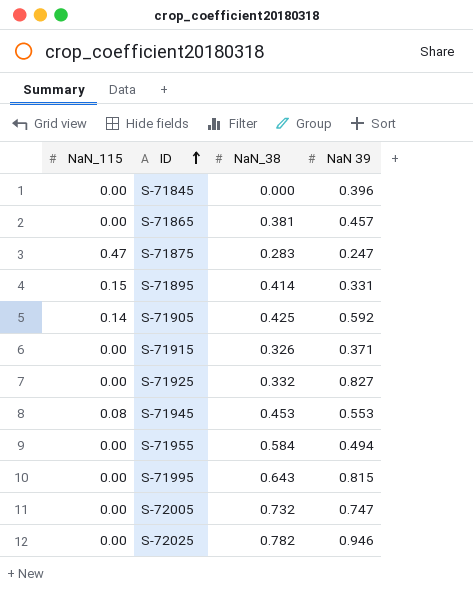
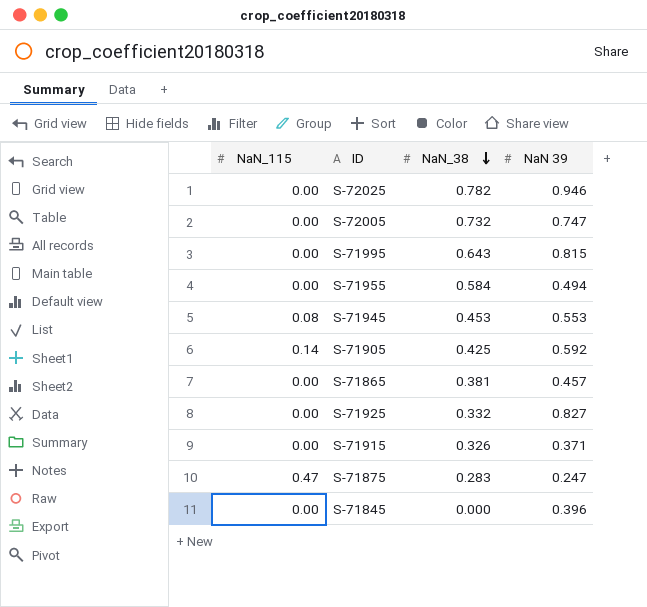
row order: ID ascending -> NaN_38 descending
row S-71895: 0.15 | 0.414 | 0.331 -> none

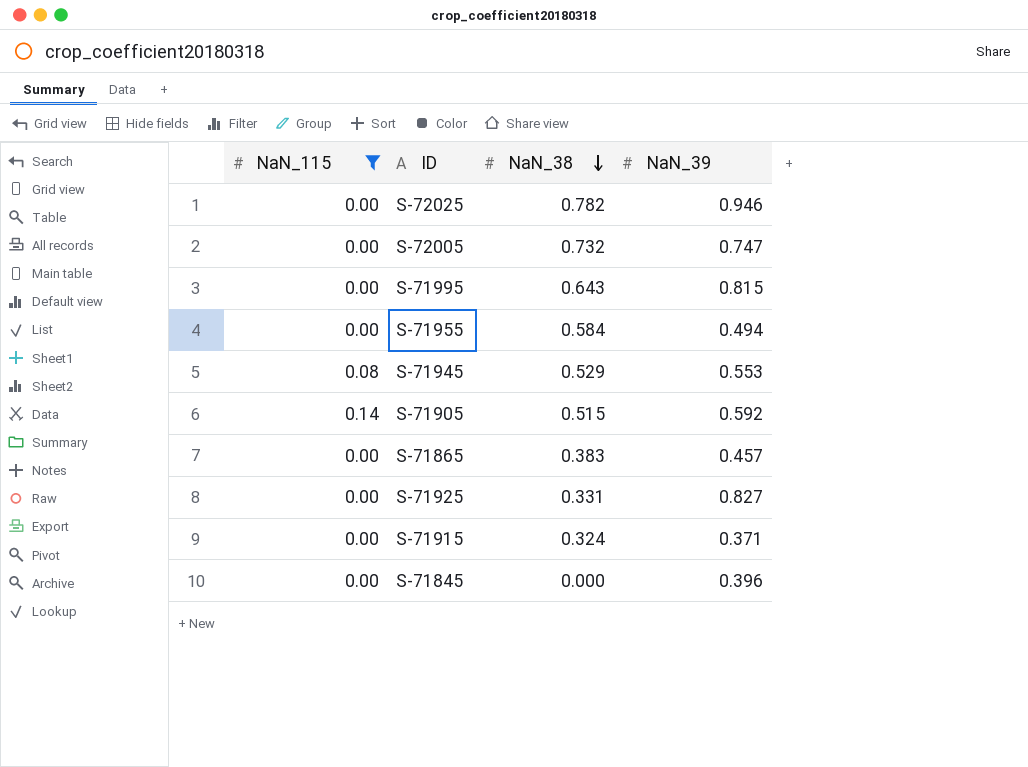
filter: none -> NaN_115 != 0.47
column name: NaN 39 -> NaN_39
S-71945 | NaN_38: 0.453 -> 0.529
S-71905 | NaN_38: 0.425 -> 0.515
S-71865 | NaN_38: 0.381 -> 0.383
S-71925 | NaN_38: 0.332 -> 0.331
S-71915 | NaN_38: 0.326 -> 0.324

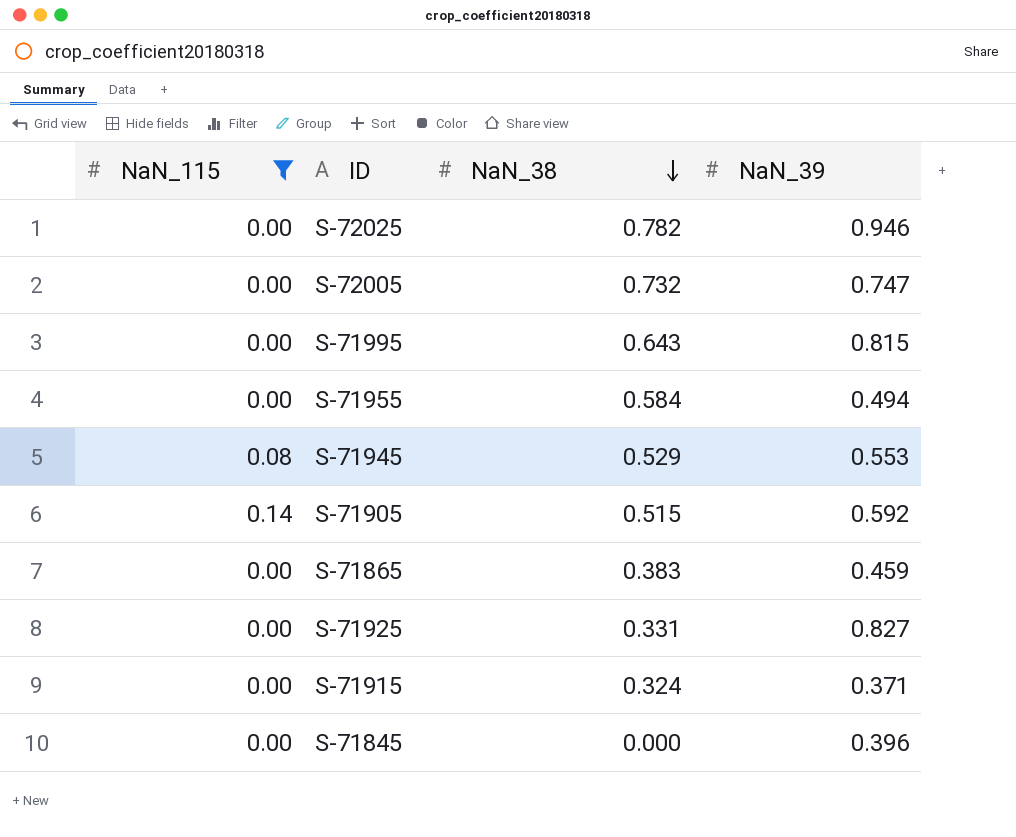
S-71865 | NaN_39: 0.457 -> 0.459

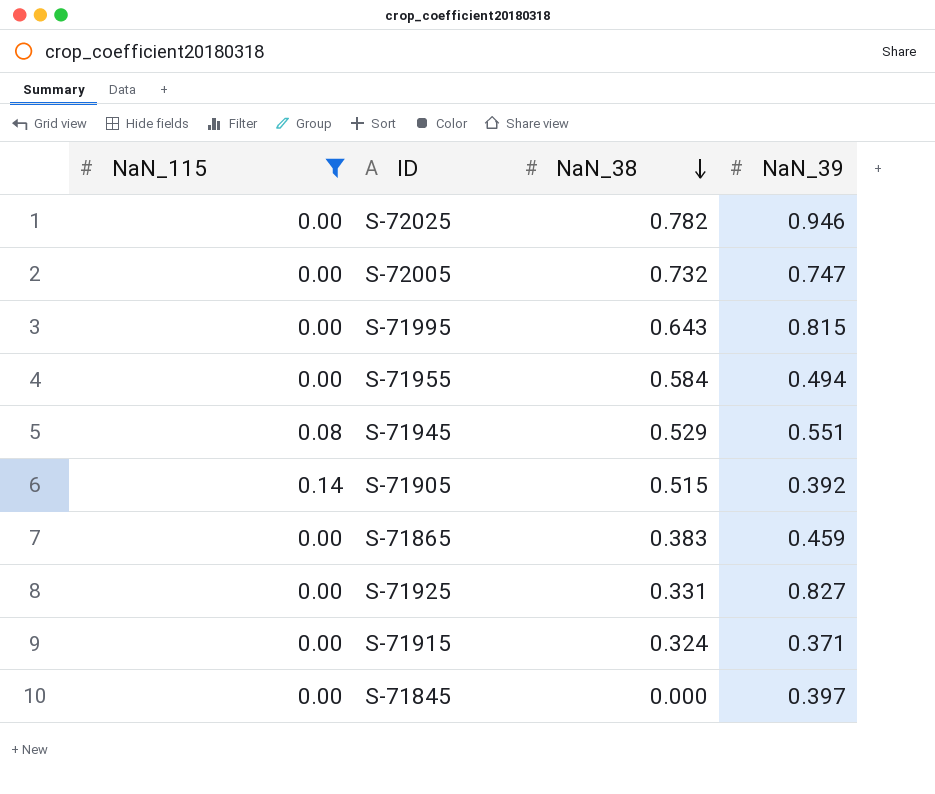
S-71945 | NaN_39: 0.553 -> 0.551
S-71905 | NaN_39: 0.592 -> 0.392
S-71845 | NaN_39: 0.396 -> 0.397

